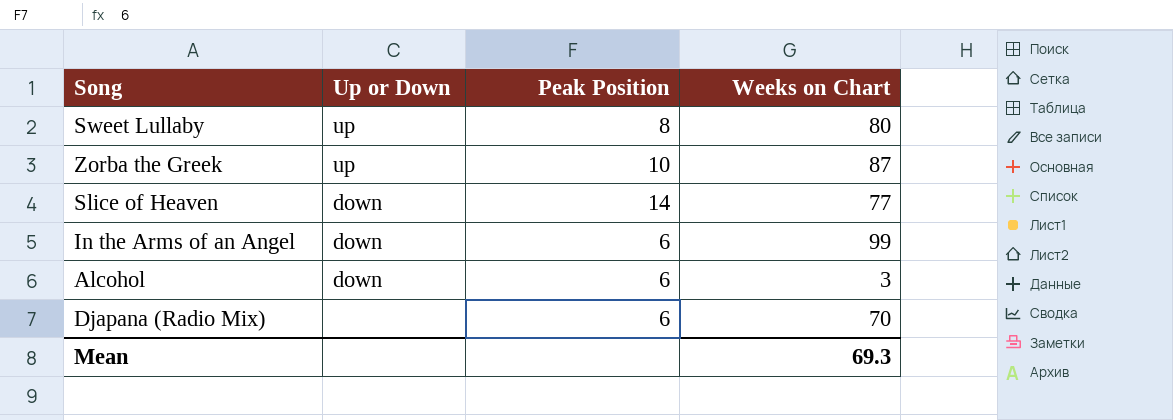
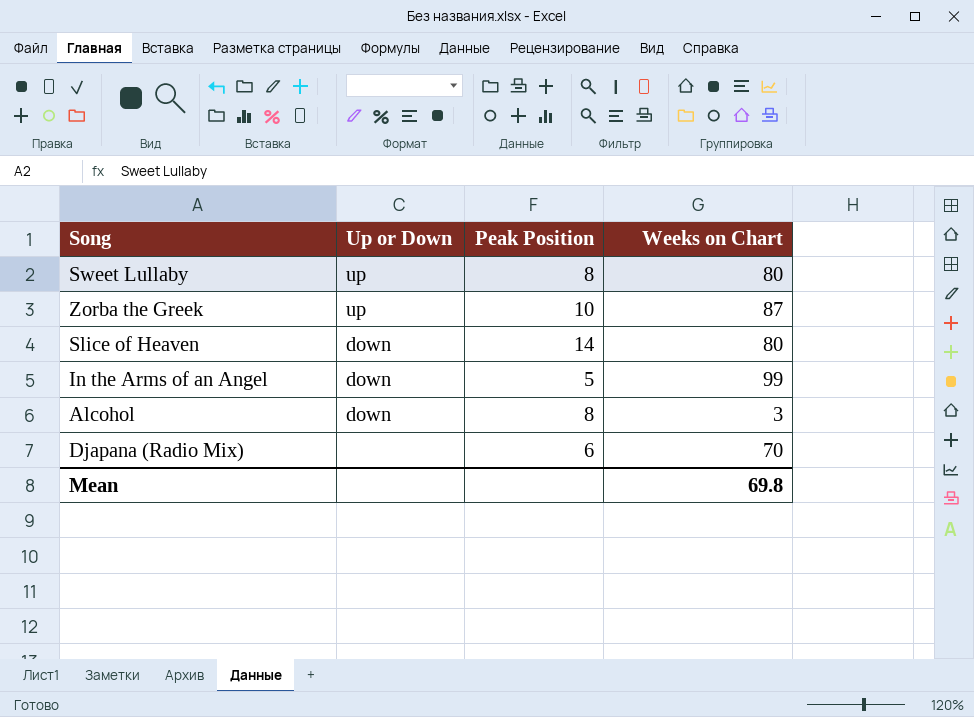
Slice of Heaven | Weeks on Chart: 77 -> 80
In the Arms of an Angel | Peak Position: 6 -> 5
Alcohol | Peak Position: 6 -> 8
Mean | Weeks on Chart: 69.3 -> 69.8

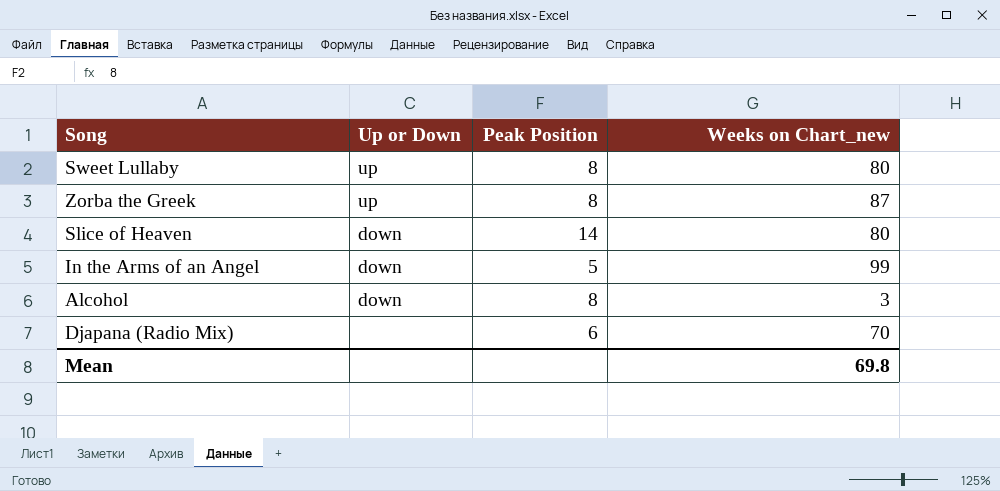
column name: Weeks on Chart -> Weeks on Chart_new
Zorba the Greek | Peak Position: 10 -> 8

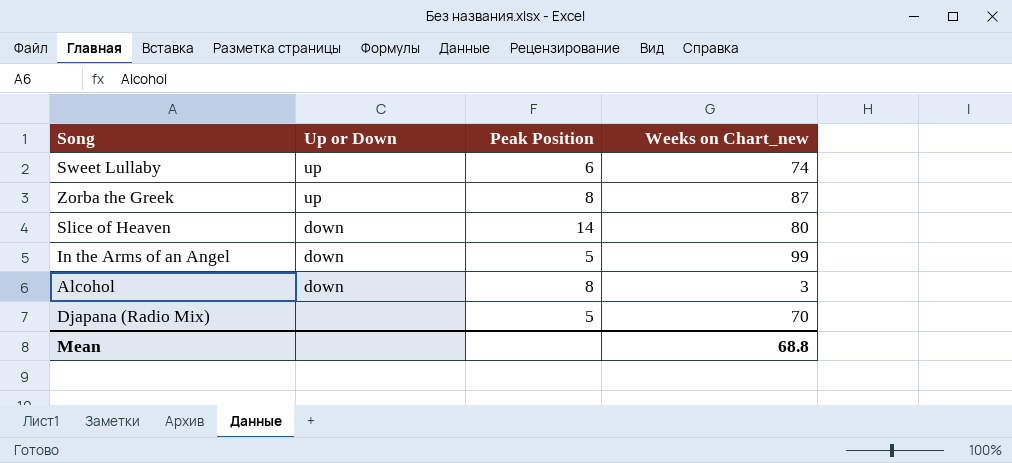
Sweet Lullaby | Peak Position: 8 -> 6
Sweet Lullaby | Weeks on Chart_new: 80 -> 74
Djapana (Radio Mix) | Peak Position: 6 -> 5
Mean | Weeks on Chart_new: 69.8 -> 68.8

